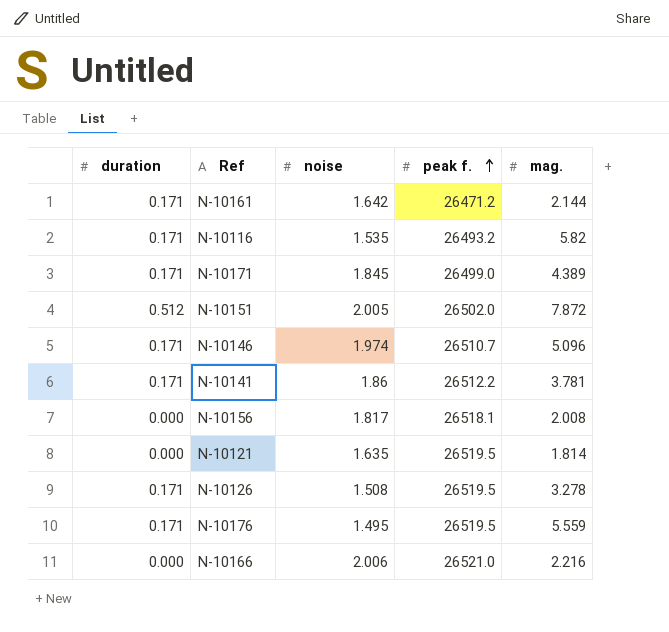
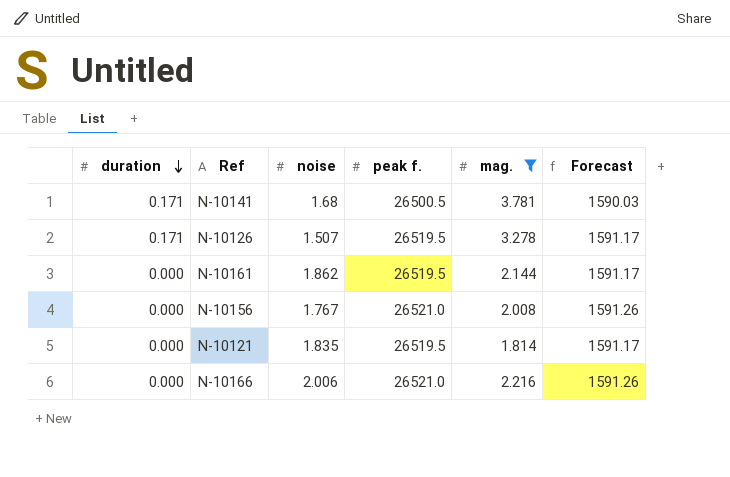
filter: none -> mag. <= 3.781
row order: peak f. ascending -> duration descending
column Forecast | formula: none -> [peak f.] * 0.06
N-10141 | noise: 1.86 -> 1.68
N-10141 | peak f.: 26512.2 -> 26500.5
N-10126 | noise: 1.508 -> 1.507
N-10161 | duration: 0.171 -> 0.000
N-10161 | noise: 1.642 -> 1.862
N-10161 | peak f.: 26471.2 -> 26519.5
N-10156 | noise: 1.817 -> 1.767
N-10156 | peak f.: 26518.1 -> 26521.0
N-10121 | noise: 1.635 -> 1.835

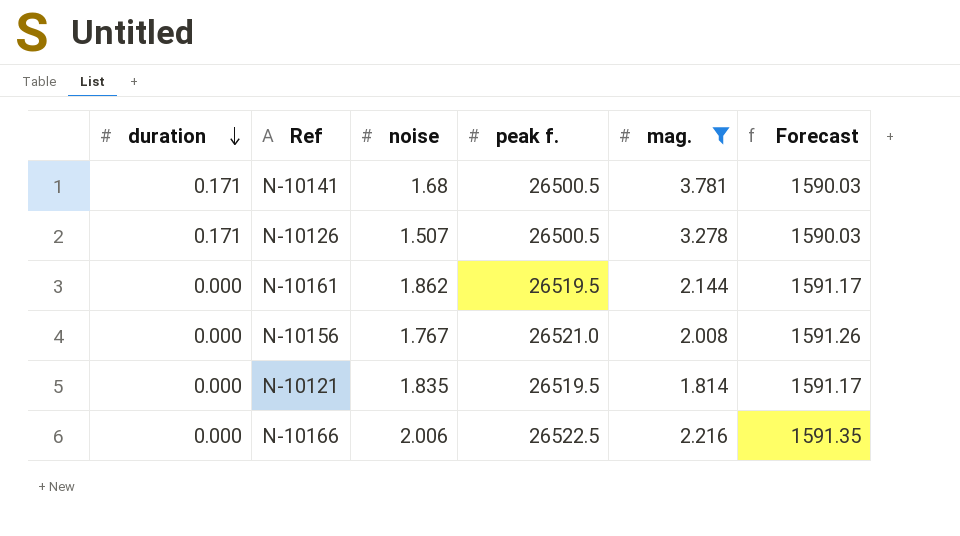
N-10126 | peak f.: 26519.5 -> 26500.5
N-10126 | Forecast: 1591.17 -> 1590.03
N-10166 | peak f.: 26521.0 -> 26522.5
N-10166 | Forecast: 1591.26 -> 1591.35

